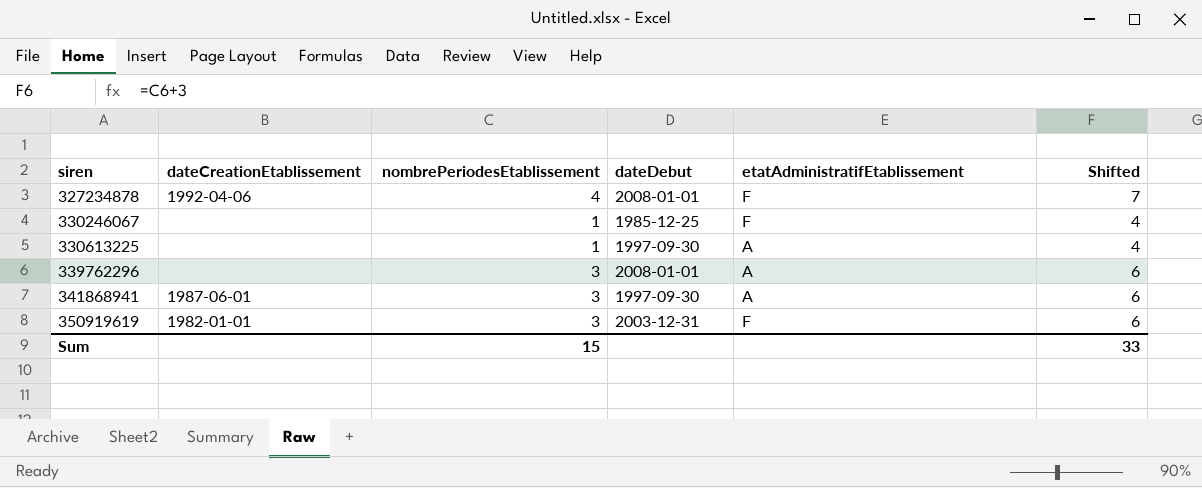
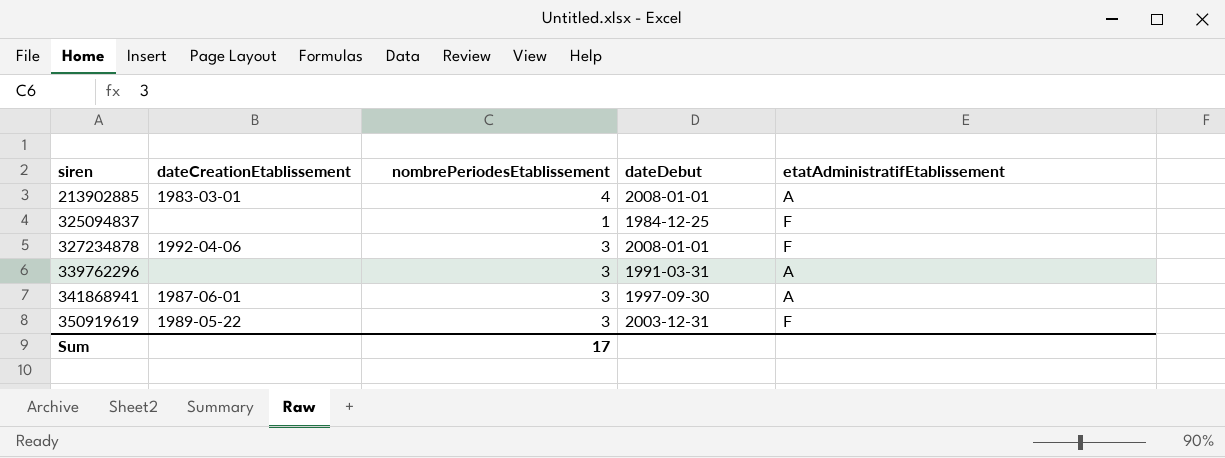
column Shifted | formula: [nombrePeriodesEtablissement] + 3 -> none
row 330246067: none | 1 | 1985-12-25 | F | 4 -> none
row 330613225: none | 1 | 1997-09-30 | A | 4 -> none
row 213902885: none -> 1983-03-01 | 4 | 2008-01-01 | A
row 325094837: none -> none | 1 | 1984-12-25 | F
327234878 | nombrePeriodesEtablissement: 4 -> 3
339762296 | dateDebut: 2008-01-01 -> 1991-03-31
350919619 | dateCreationEtablissement: 1982-01-01 -> 1989-05-22
Sum | nombrePeriodesEtablissement: 15 -> 17

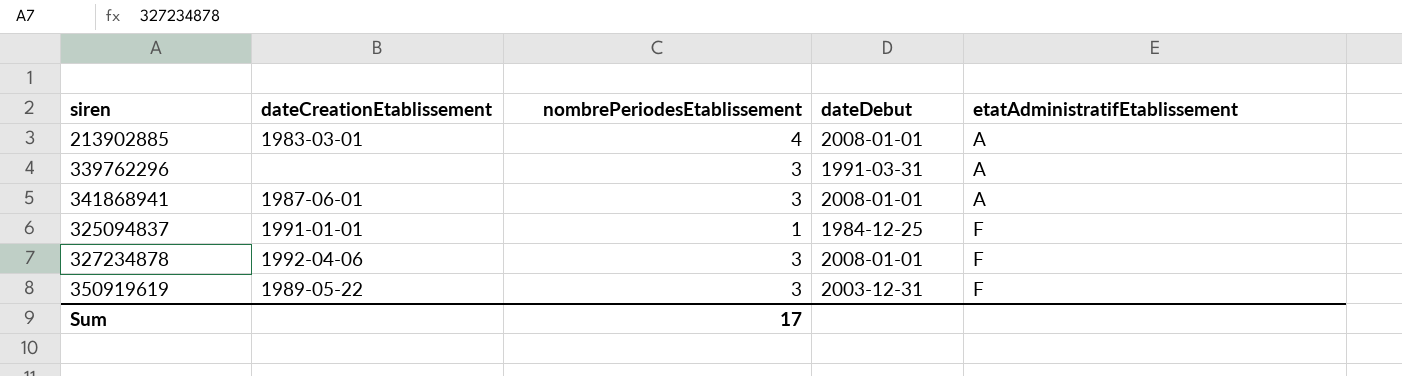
row order: siren ascending -> etatAdministratifEtablissement ascending
341868941 | dateDebut: 1997-09-30 -> 2008-01-01
325094837 | dateCreationEtablissement: none -> 1991-01-01

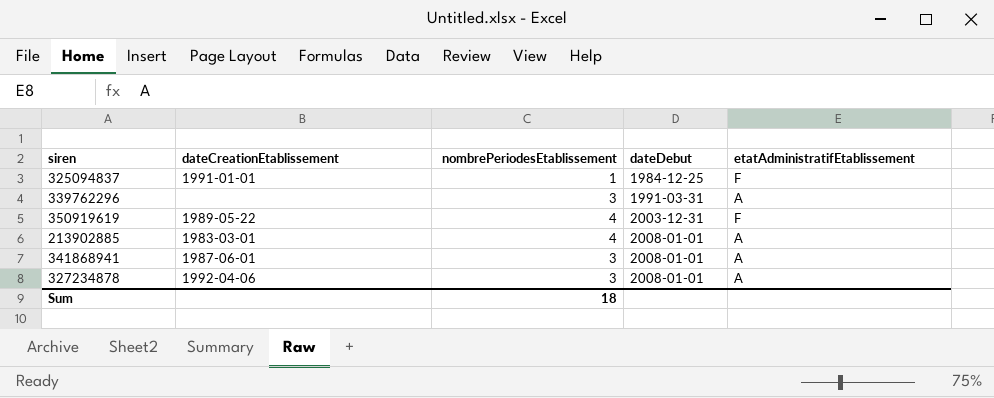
row order: etatAdministratifEtablissement ascending -> dateDebut ascending
350919619 | nombrePeriodesEtablissement: 3 -> 4
327234878 | etatAdministratifEtablissement: F -> A
Sum | nombrePeriodesEtablissement: 17 -> 18

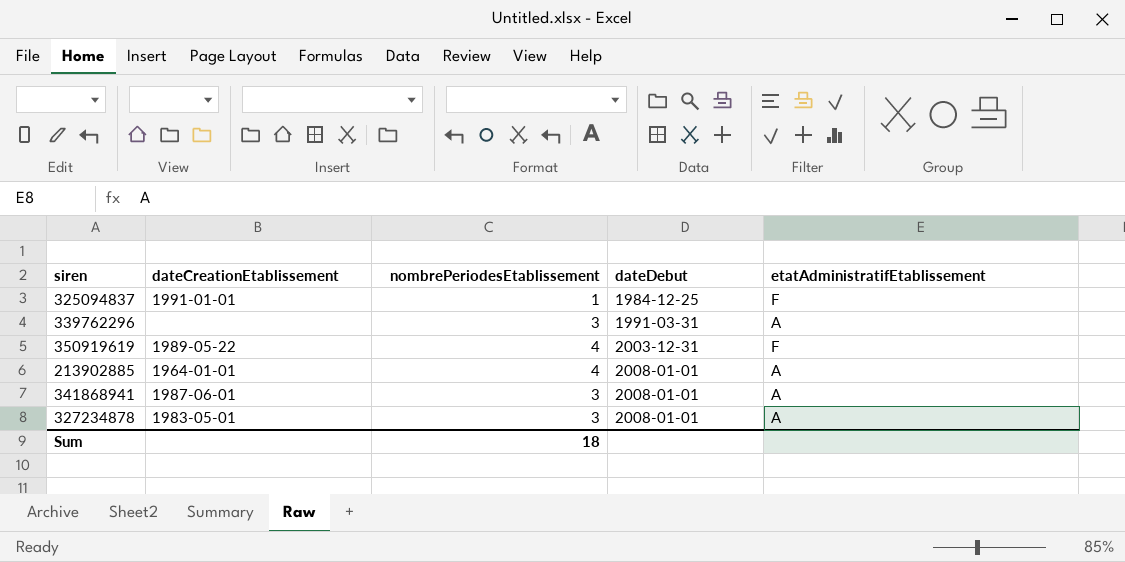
213902885 | dateCreationEtablissement: 1983-03-01 -> 1964-01-01
327234878 | dateCreationEtablissement: 1992-04-06 -> 1983-05-01

